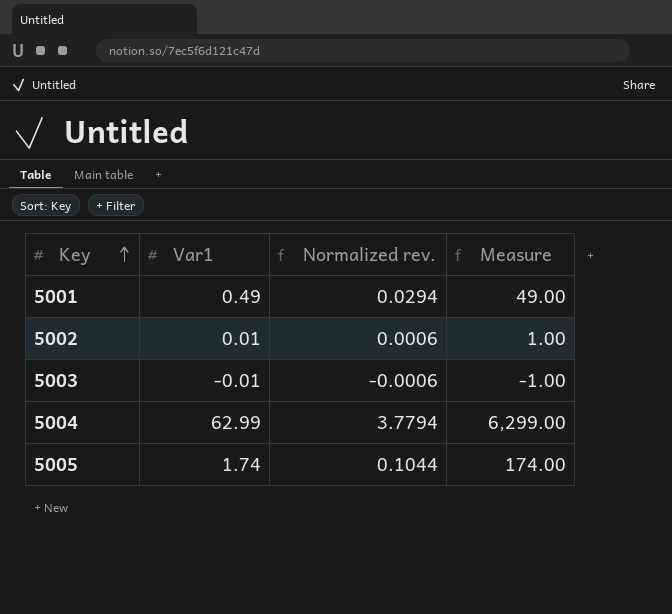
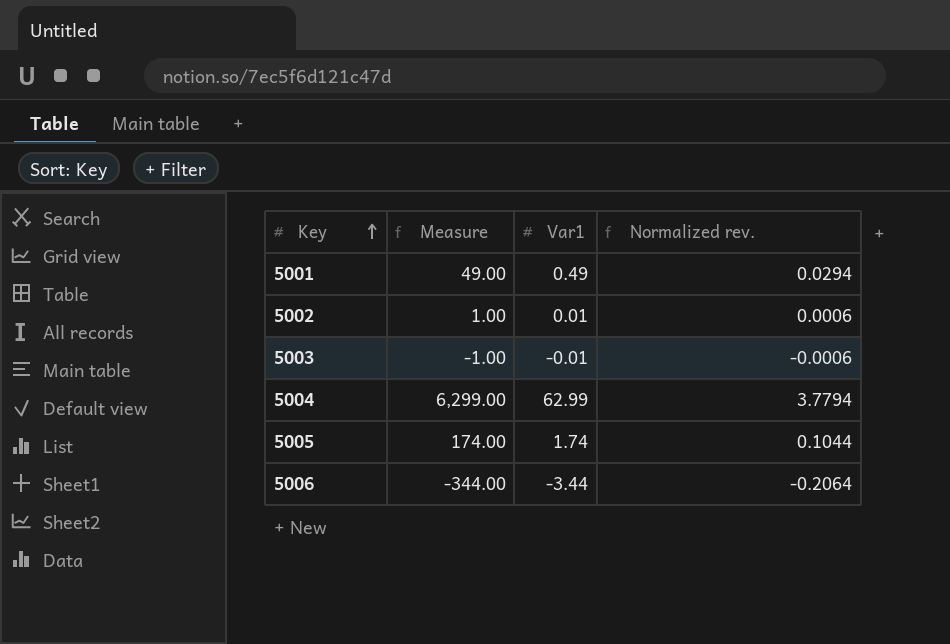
column Measure | position: 4 -> 2
row 5006: none -> -344.00 | -3.44 | -0.2064

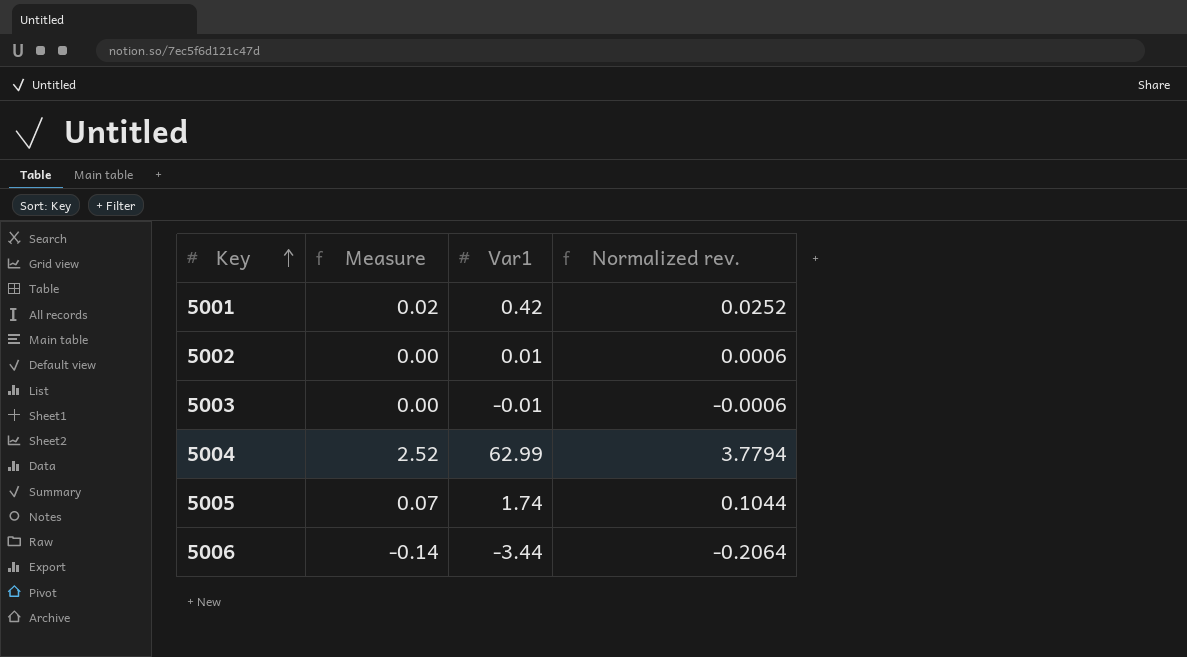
column Measure | formula: [Var1] * 100 -> [Var1] * 0.04
5001 | Var1: 0.49 -> 0.42
5001 | Normalized rev.: 0.0294 -> 0.0252

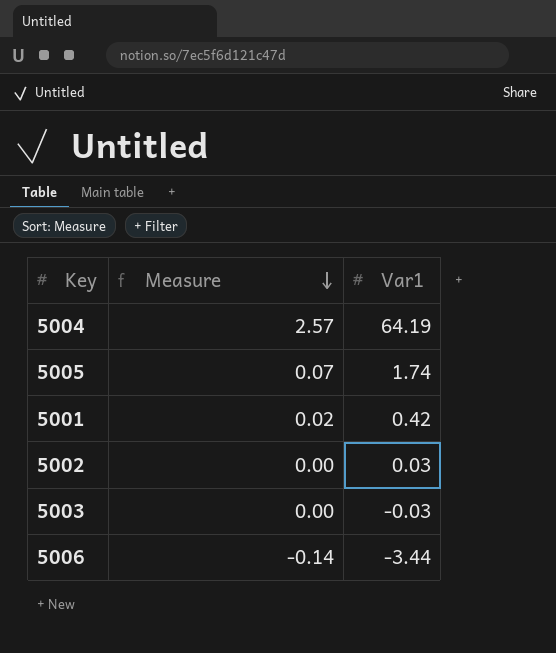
row order: Key ascending -> Measure descending
column Normalized rev. | formula: [Var1] * 0.06 -> none
5004 | Measure: 2.52 -> 2.57
5004 | Var1: 62.99 -> 64.19
5002 | Var1: 0.01 -> 0.03
5003 | Var1: -0.01 -> -0.03

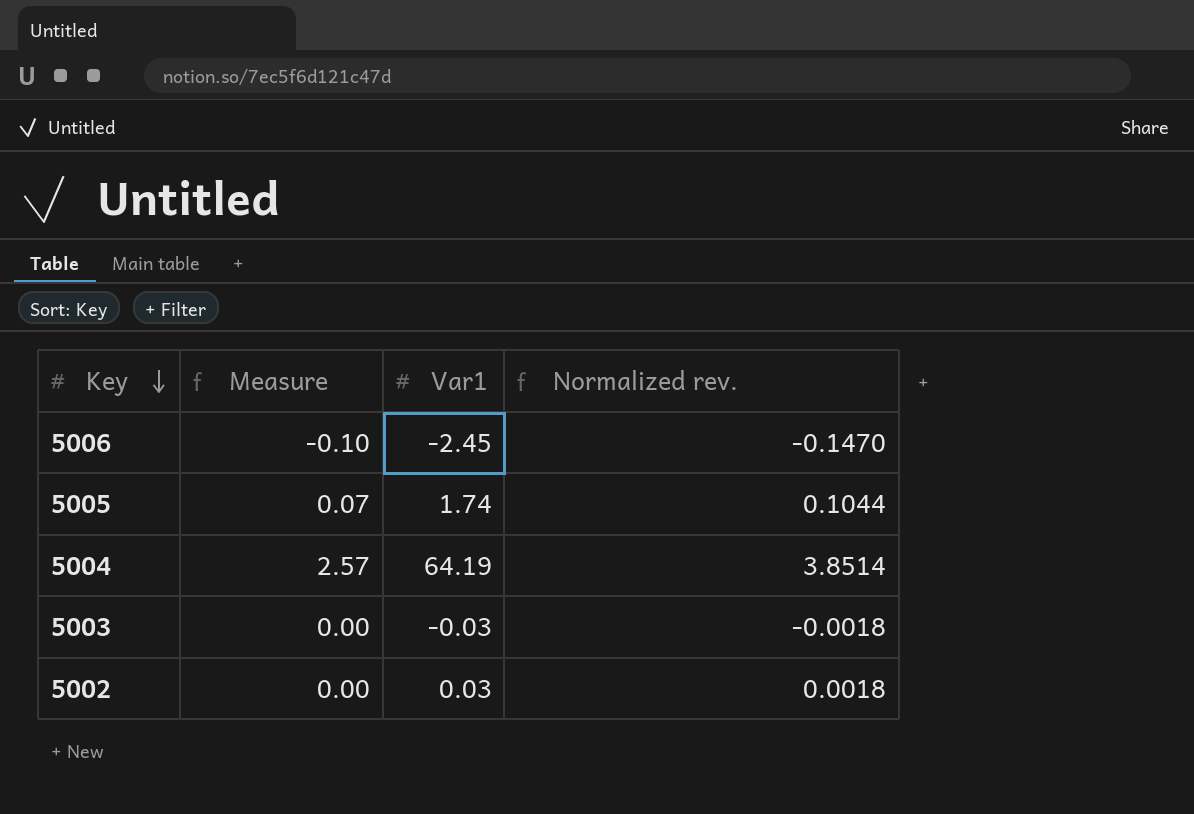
row order: Measure descending -> Key descending
column Normalized rev. | formula: none -> [Var1] * 0.06
row 5001: 0.02 | 0.42 -> none
5006 | Measure: -0.14 -> -0.10
5006 | Var1: -3.44 -> -2.45

